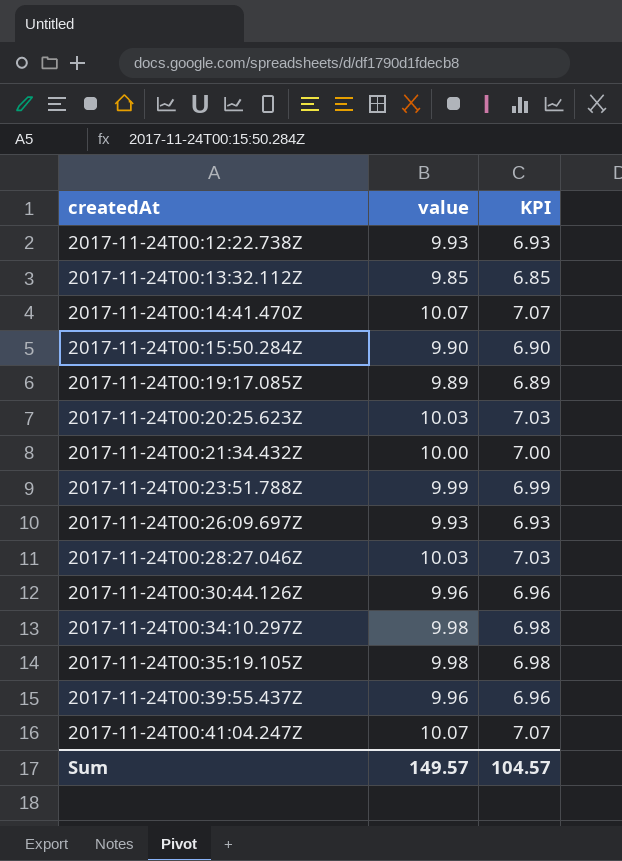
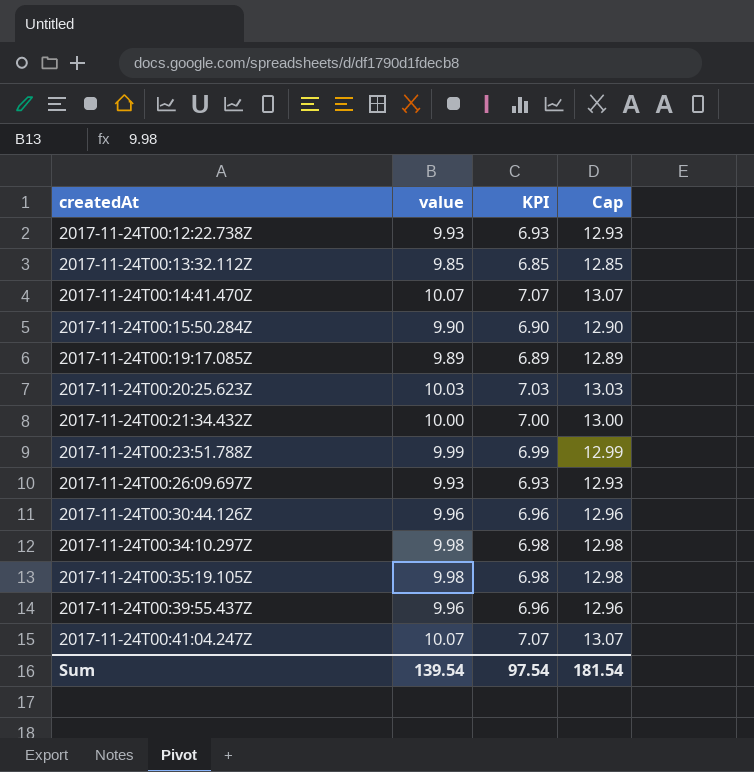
column Cap | formula: none -> [value] + 3
row 2017-11-24T00:28:27.046Z: 10.03 | 7.03 -> none
Sum | value: 149.57 -> 139.54
Sum | KPI: 104.57 -> 97.54

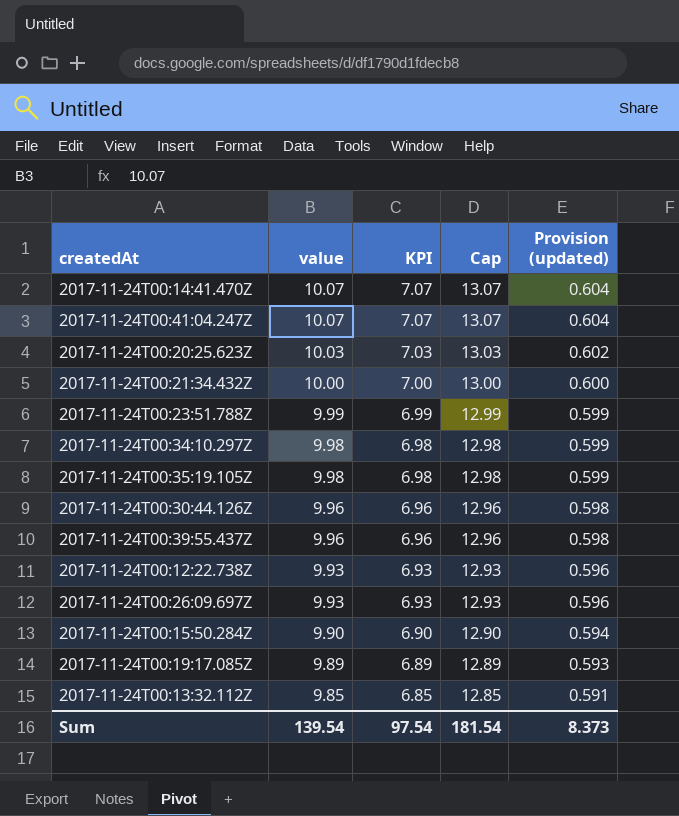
row order: createdAt ascending -> value descending
column Provision (updated) | formula: none -> [value] * 0.06

